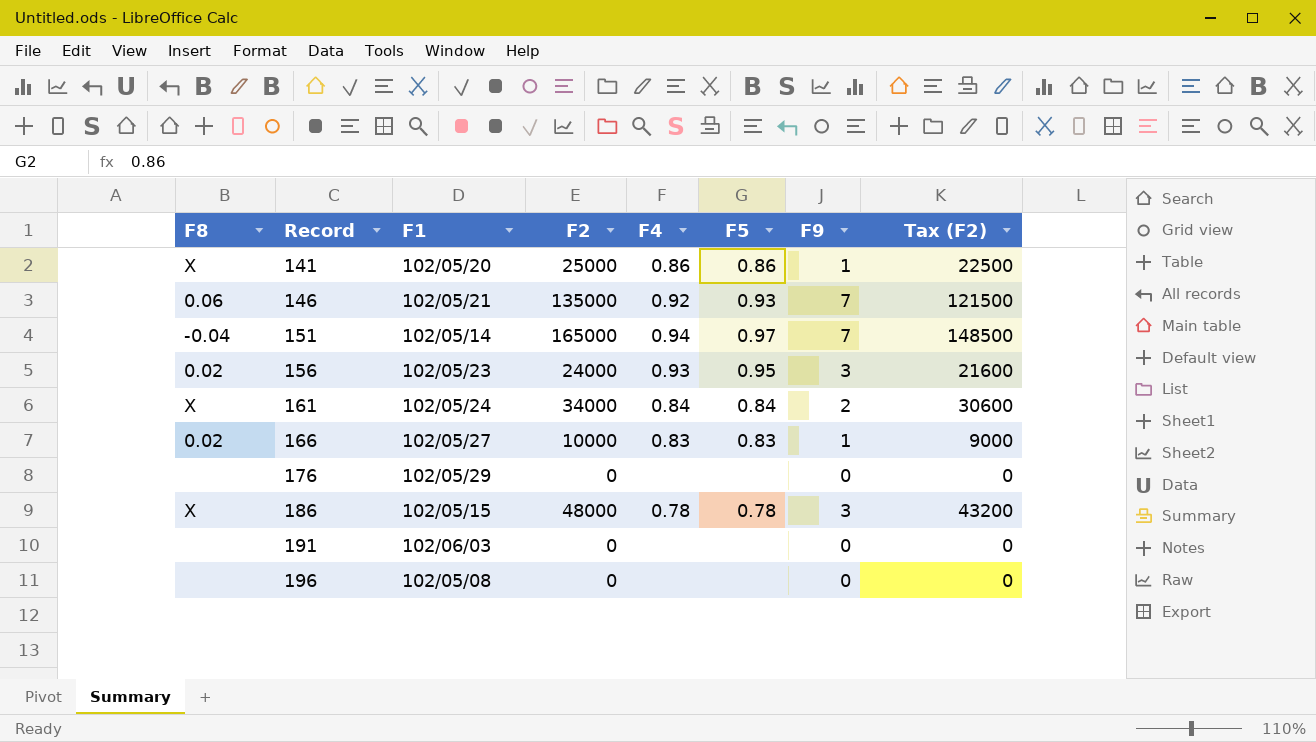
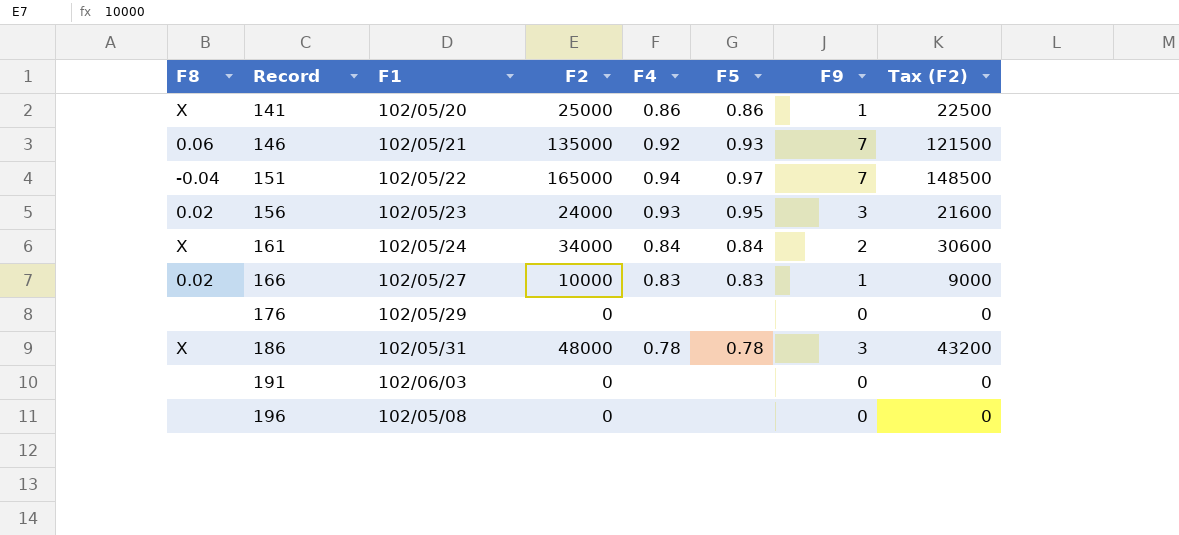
151 | F1: 102/05/14 -> 102/05/22
186 | F1: 102/05/15 -> 102/05/31

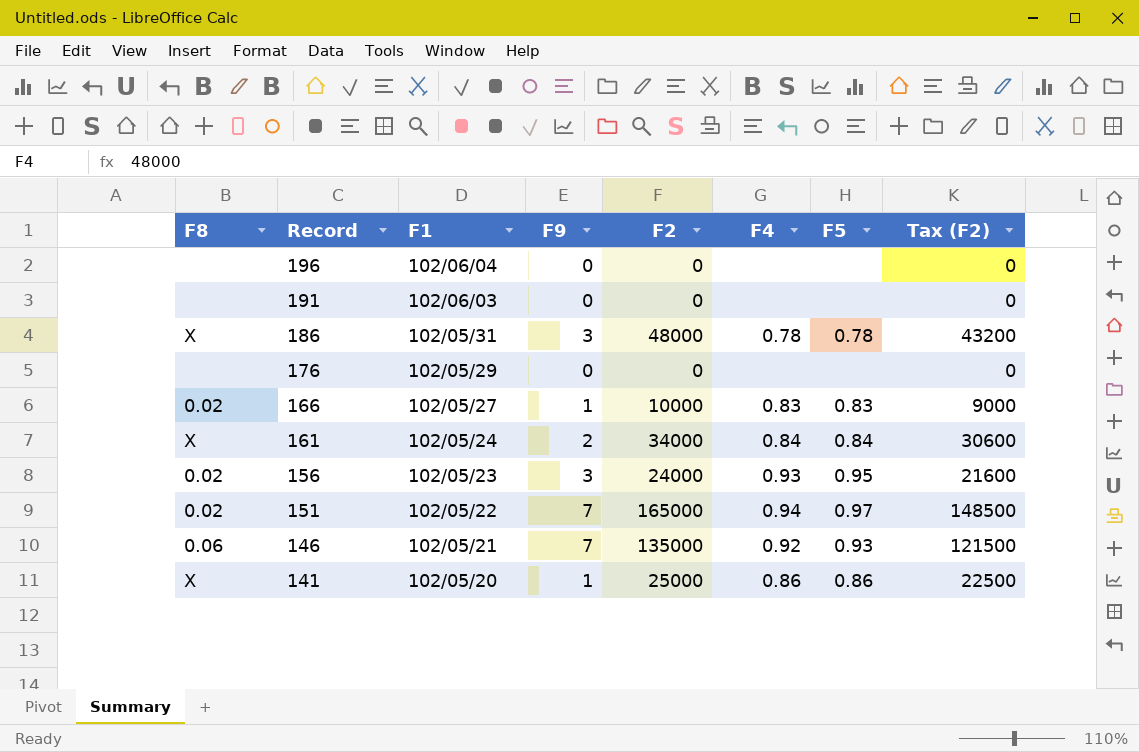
row order: Record ascending -> Record descending
column F9 | position: 7 -> 4
196 | F1: 102/05/08 -> 102/06/04
151 | F8: -0.04 -> 0.02

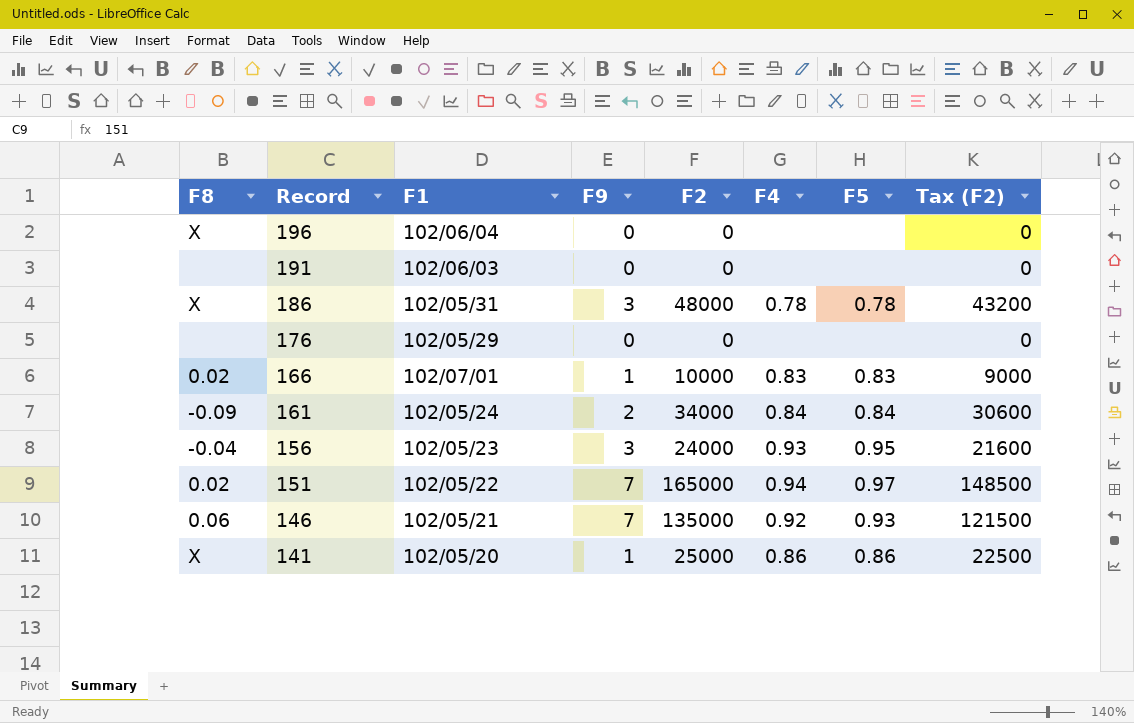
196 | F8: none -> X
166 | F1: 102/05/27 -> 102/07/01
161 | F8: X -> -0.09
156 | F8: 0.02 -> -0.04

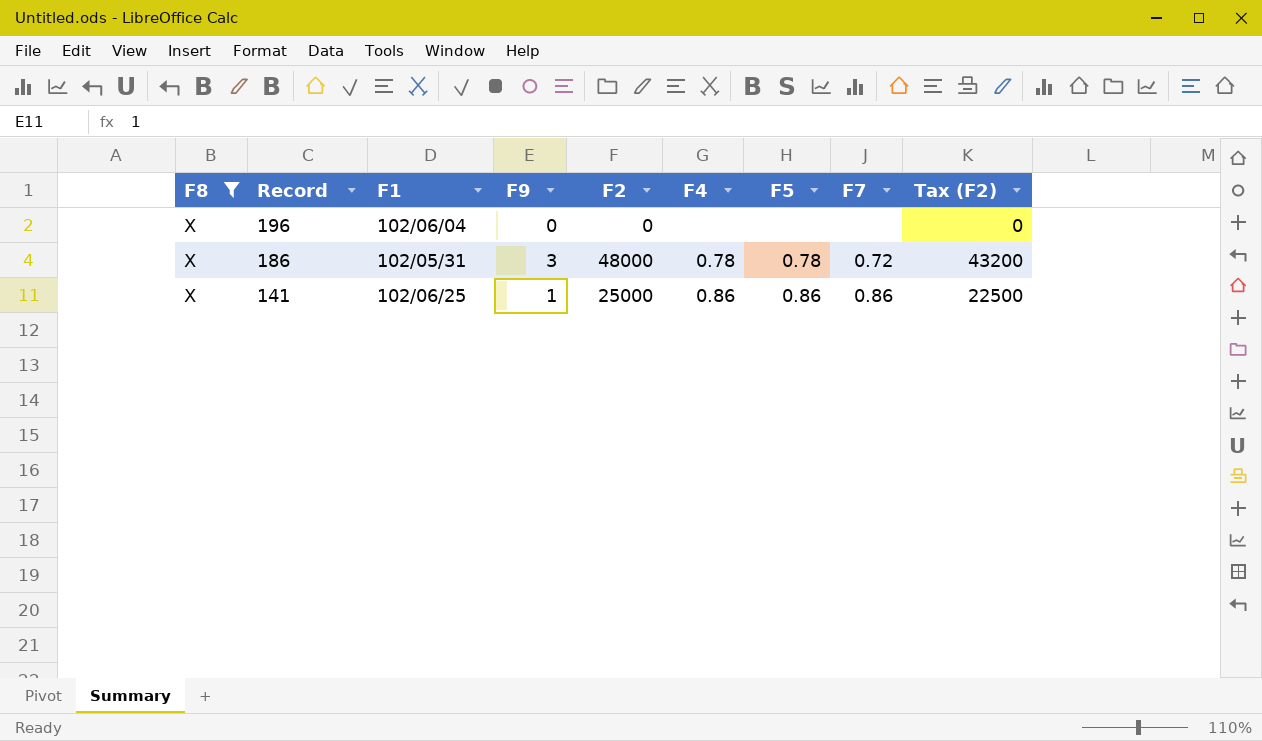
filter: none -> F8 = X
column F7 | position: none -> 8
141 | F1: 102/05/20 -> 102/06/25

